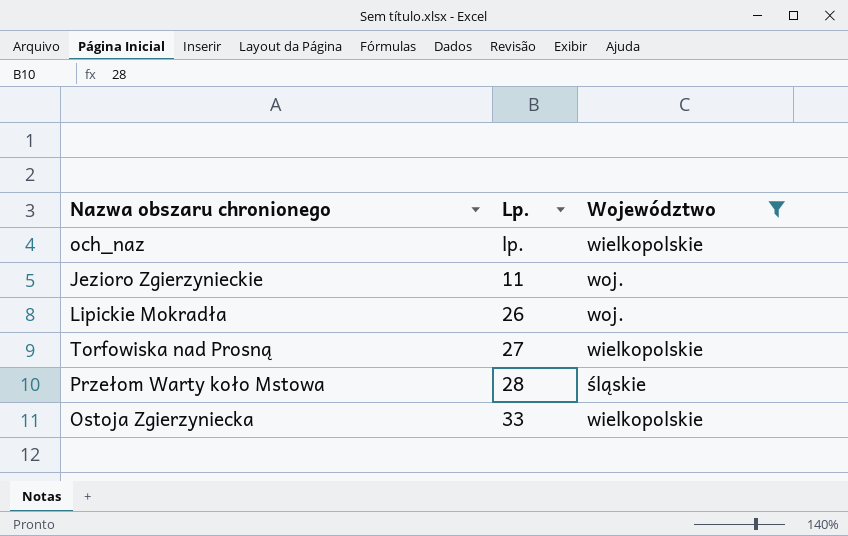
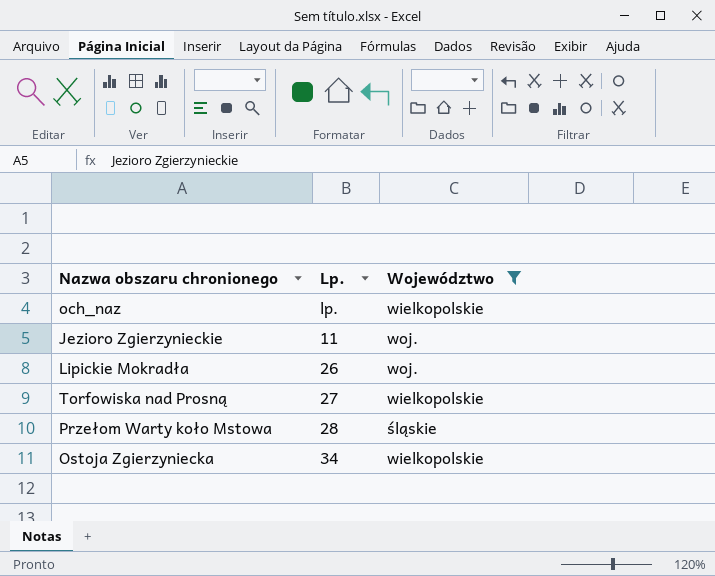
Ostoja Zgierzyniecka | Lp.: 33 -> 34

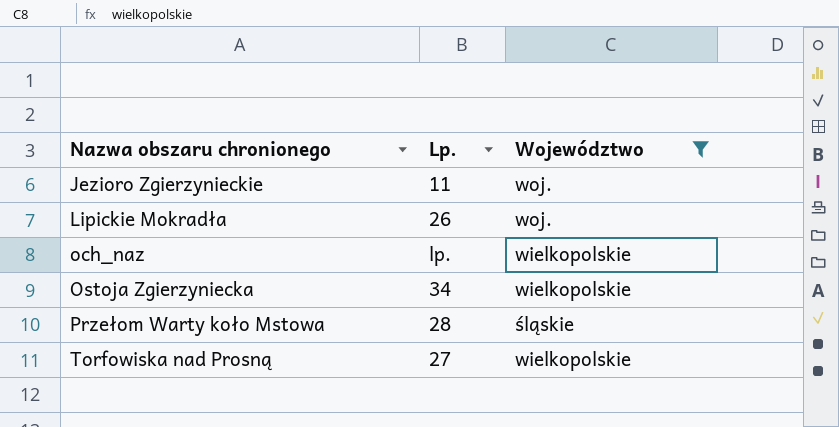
row order: none -> Nazwa obszaru chronionego ascending

